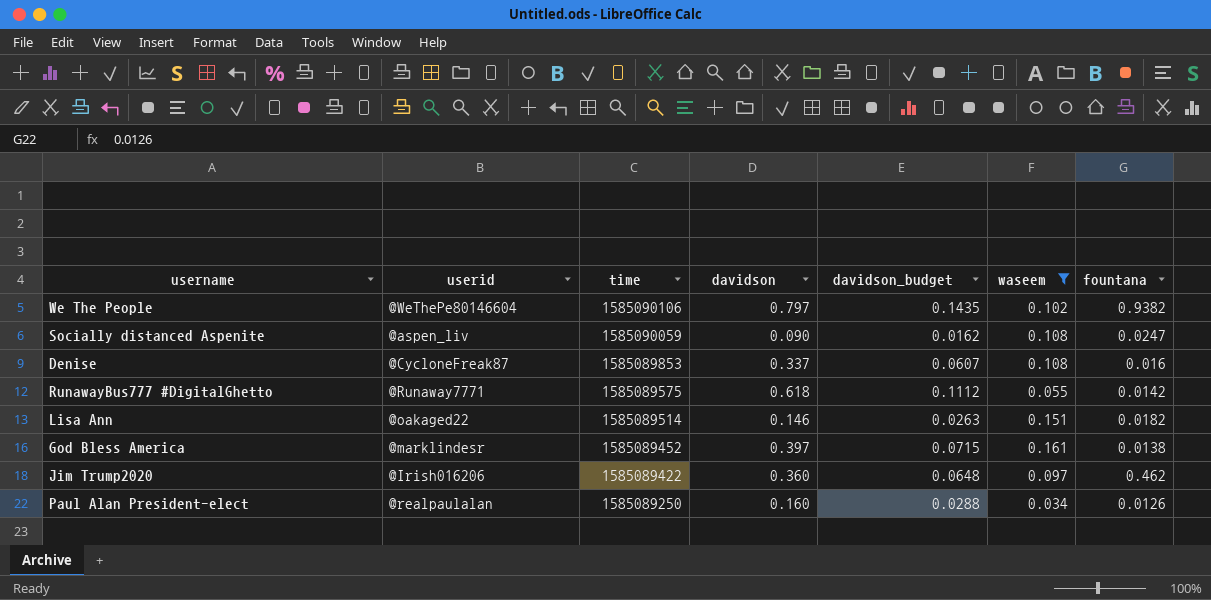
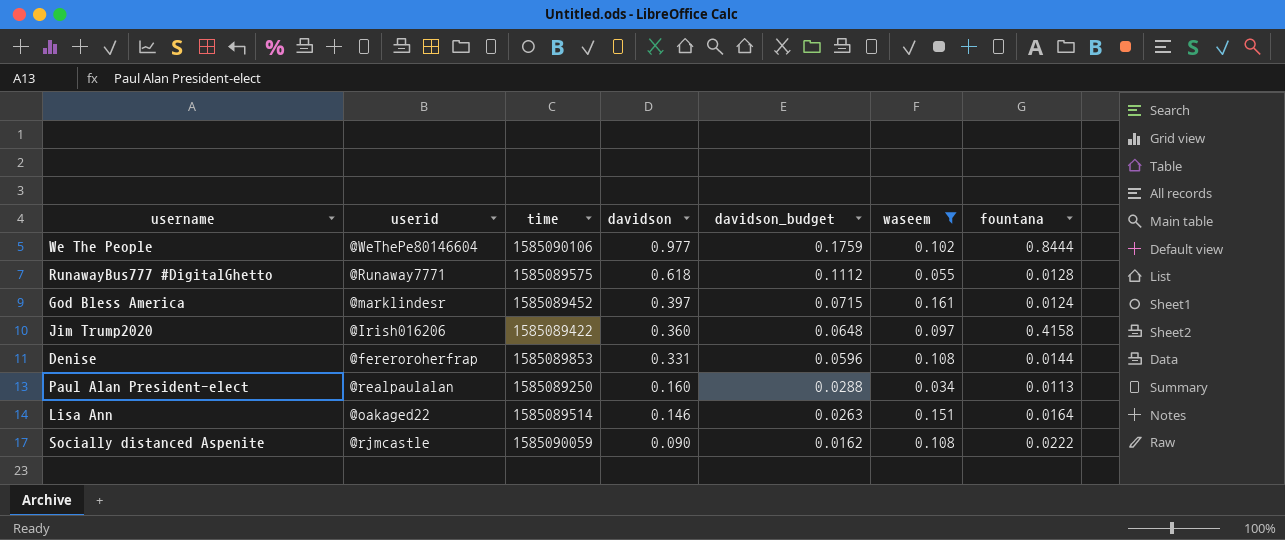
row order: time descending -> davidson descending
We The People | davidson: 0.797 -> 0.977
We The People | davidson_budget: 0.1435 -> 0.1759
We The People | fountana: 0.9382 -> 0.8444
RunawayBus777 #DigitalGhetto | fountana: 0.0142 -> 0.0128
God Bless America | fountana: 0.0138 -> 0.0124
Jim Trump2020 | fountana: 0.462 -> 0.4158
Denise | userid: @CycloneFreak87 -> @fereroroherfrap
Denise | davidson: 0.337 -> 0.331
Denise | davidson_budget: 0.0607 -> 0.0596
Denise | fountana: 0.016 -> 0.0144
Paul Alan President-elect | fountana: 0.0126 -> 0.0113
Lisa Ann | fountana: 0.0182 -> 0.0164
Socially distanced Aspenite | userid: @aspen_liv -> @rjmcastle
Socially distanced Aspenite | fountana: 0.0247 -> 0.0222

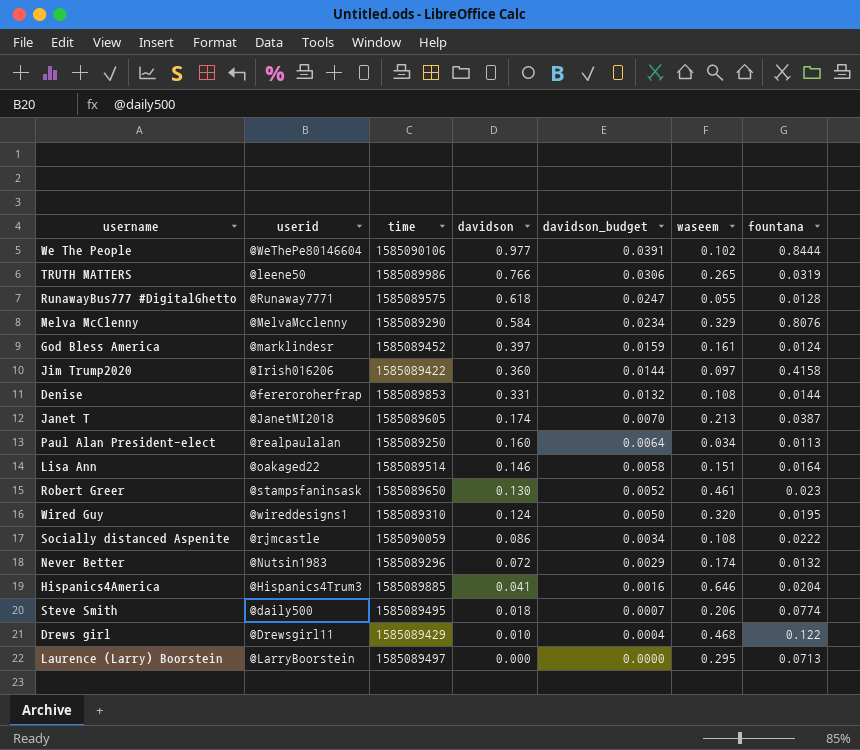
filter: waseem <= 0.161 -> none
column davidson_budget | formula: [davidson] * 0.18 -> [davidson] * 0.04
Socially distanced Aspenite | davidson: 0.090 -> 0.086

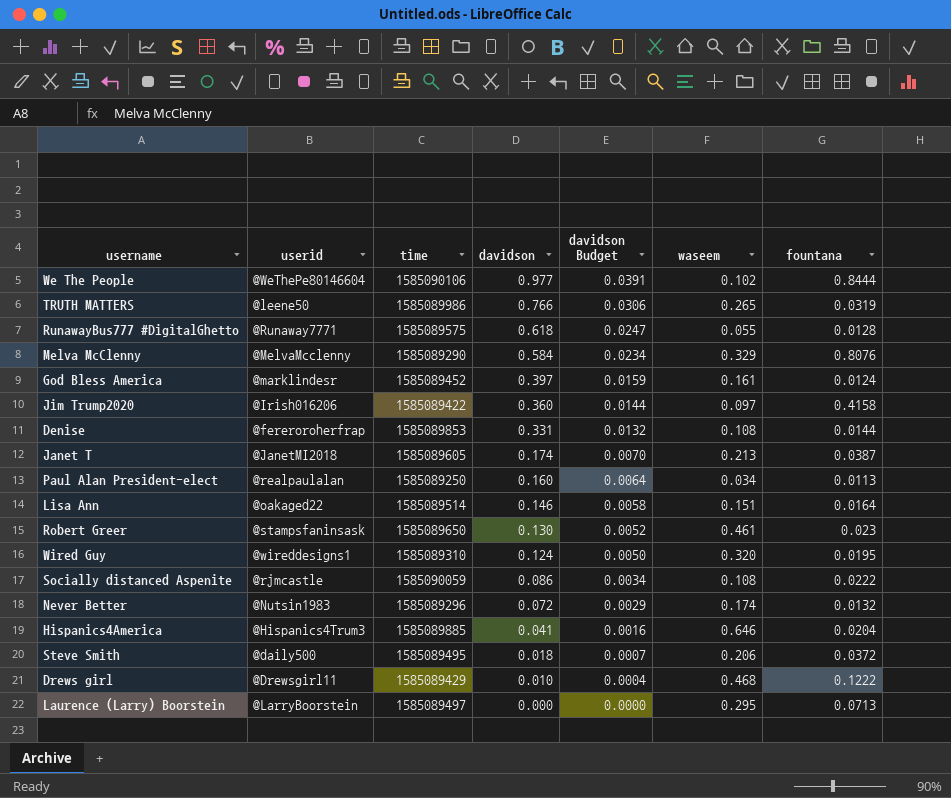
column name: davidson_budget -> davidson Budget
Steve Smith | fountana: 0.0774 -> 0.0372
Drews girl | fountana: 0.122 -> 0.1222

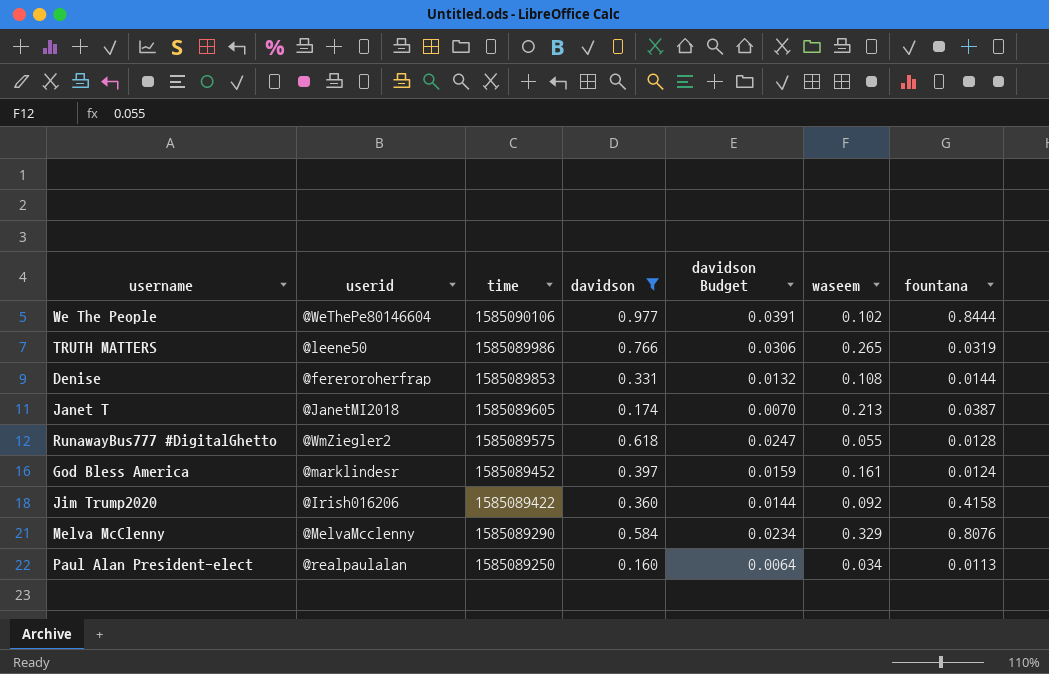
filter: none -> davidson >= 0.160
row order: davidson descending -> time descending
RunawayBus777 #DigitalGhetto | userid: @Runaway7771 -> @WmZiegler2
Jim Trump2020 | waseem: 0.097 -> 0.092

